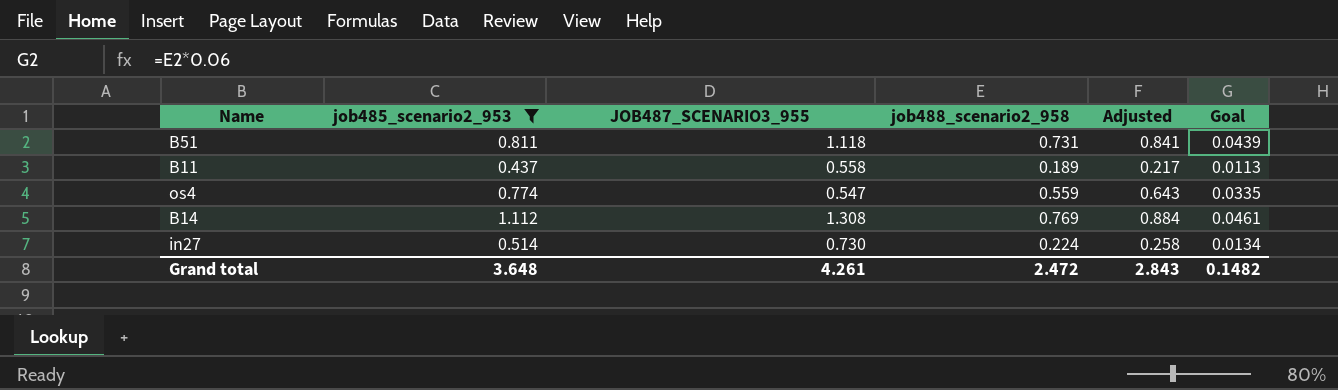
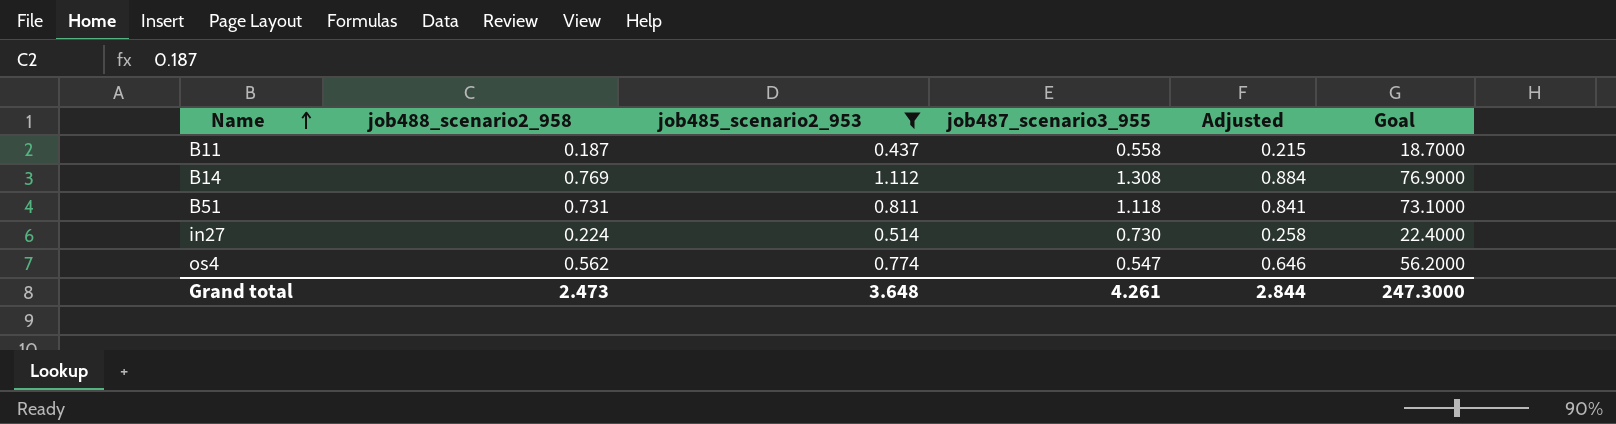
row order: none -> Name ascending
column job488_scenario2_958 | position: 4 -> 2
column name: JOB487_SCENARIO3_955 -> job487_scenario3_955
column Goal | formula: [job488_scenario2_958] * 0.06 -> [job488_scenario2_958] * 100
B11 | job488_scenario2_958: 0.189 -> 0.187
B11 | Adjusted: 0.217 -> 0.215
os4 | job488_scenario2_958: 0.559 -> 0.562
os4 | Adjusted: 0.643 -> 0.646
Grand total | job488_scenario2_958: 2.472 -> 2.473
Grand total | Adjusted: 2.843 -> 2.844
Grand total | Goal: 0.1482 -> 247.3000

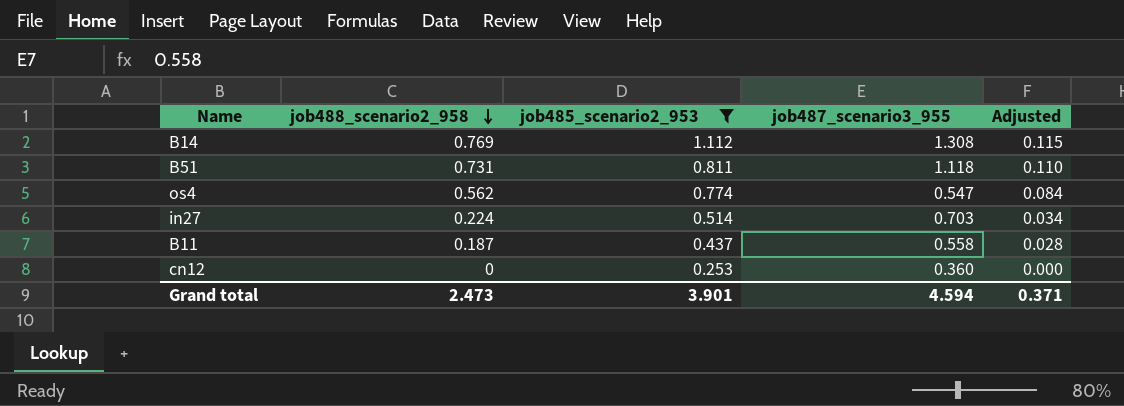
row order: Name ascending -> job488_scenario2_958 descending
column Goal | formula: [job488_scenario2_958] * 100 -> none
column Adjusted | formula: [job488_scenario2_958] * 1.15 -> [job488_scenario2_958] * 0.15
in27 | job487_scenario3_955: 0.730 -> 0.703
row cn12: none -> 0 | 0.253 | 0.360 | 0.000
Grand total | job485_scenario2_953: 3.648 -> 3.901
Grand total | job487_scenario3_955: 4.261 -> 4.594
Grand total | Adjusted: 2.844 -> 0.371

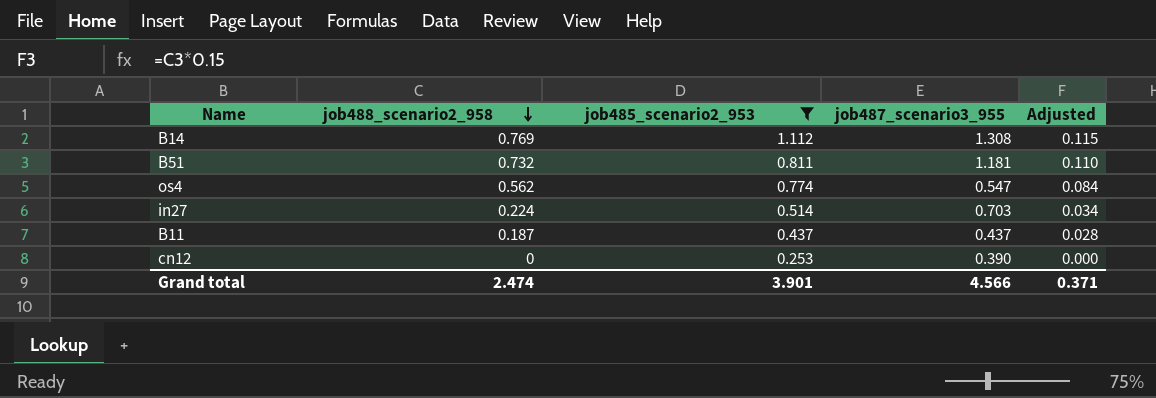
B51 | job488_scenario2_958: 0.731 -> 0.732
B51 | job487_scenario3_955: 1.118 -> 1.181
B11 | job487_scenario3_955: 0.558 -> 0.437
cn12 | job487_scenario3_955: 0.360 -> 0.390
Grand total | job488_scenario2_958: 2.473 -> 2.474
Grand total | job487_scenario3_955: 4.594 -> 4.566

